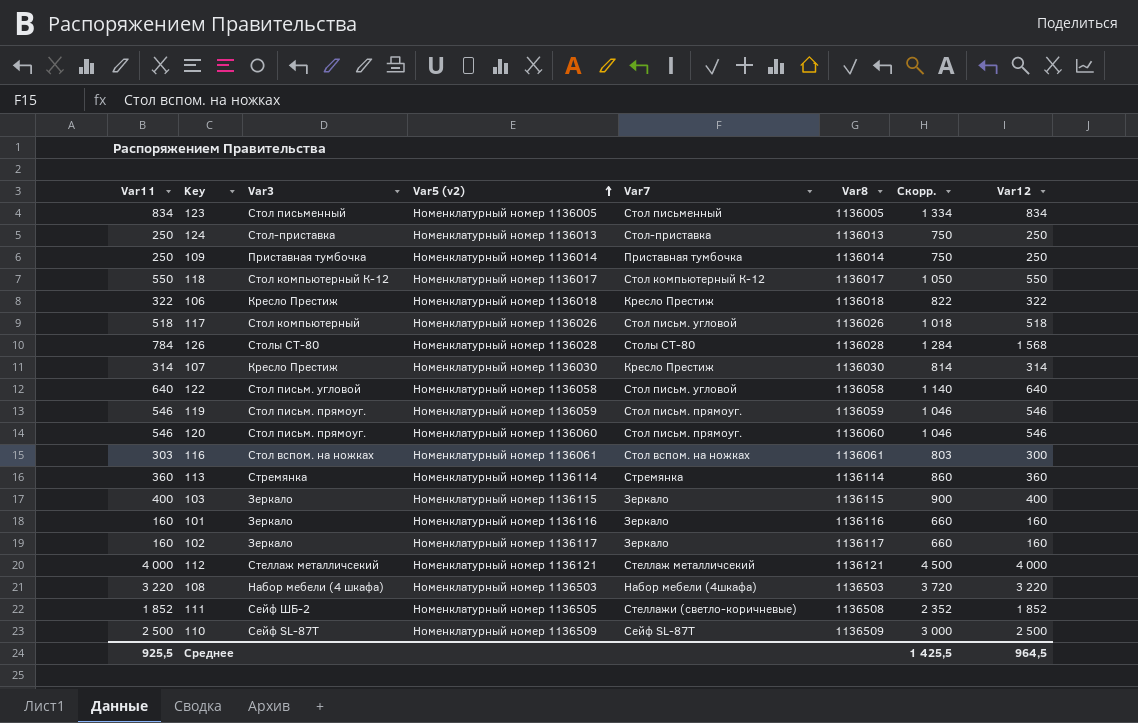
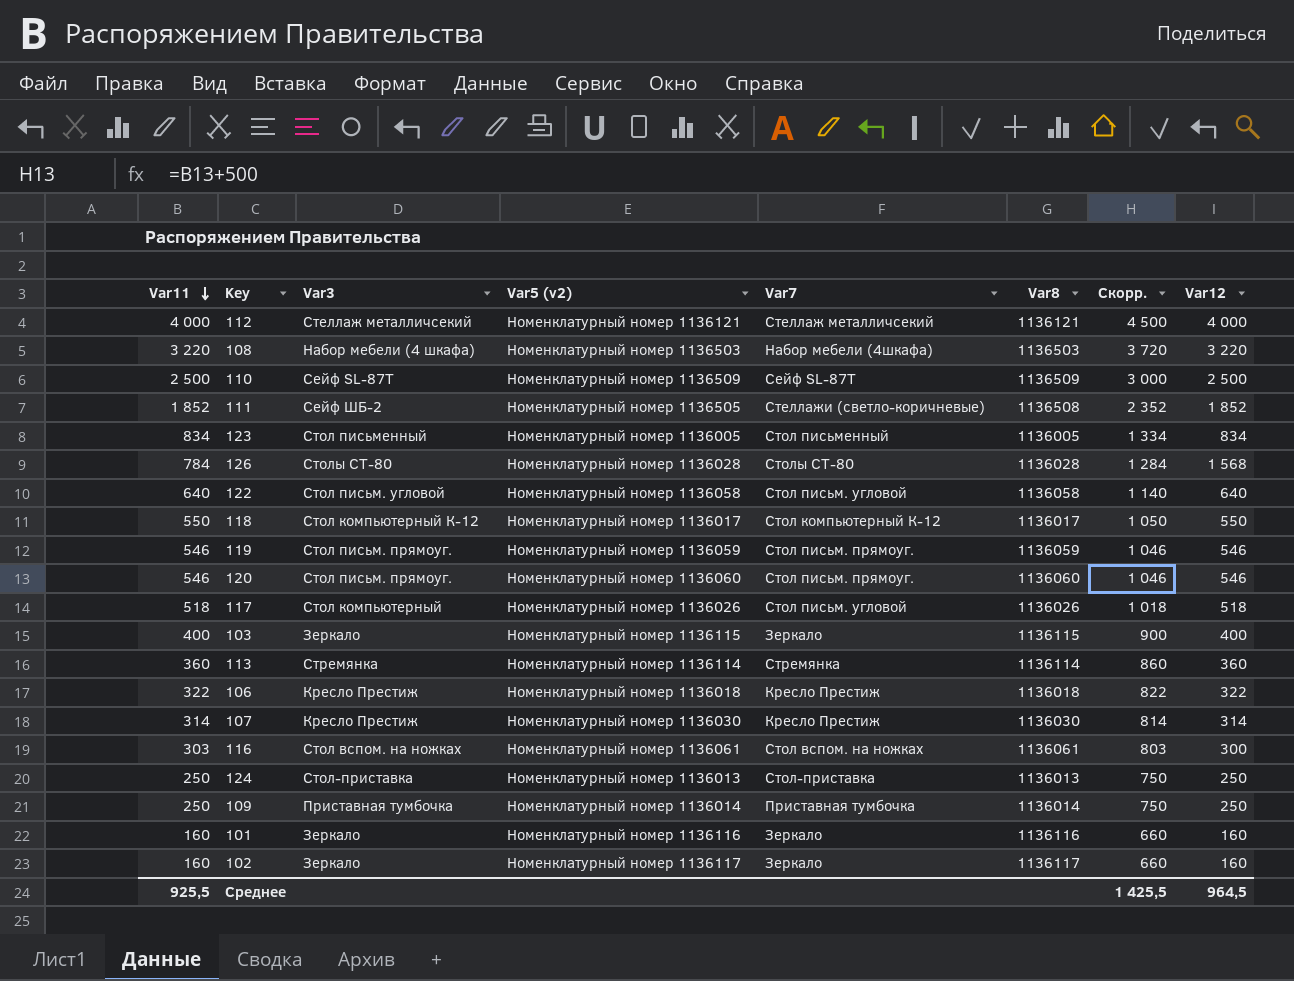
row order: Var5 (v2) ascending -> Var11 descending

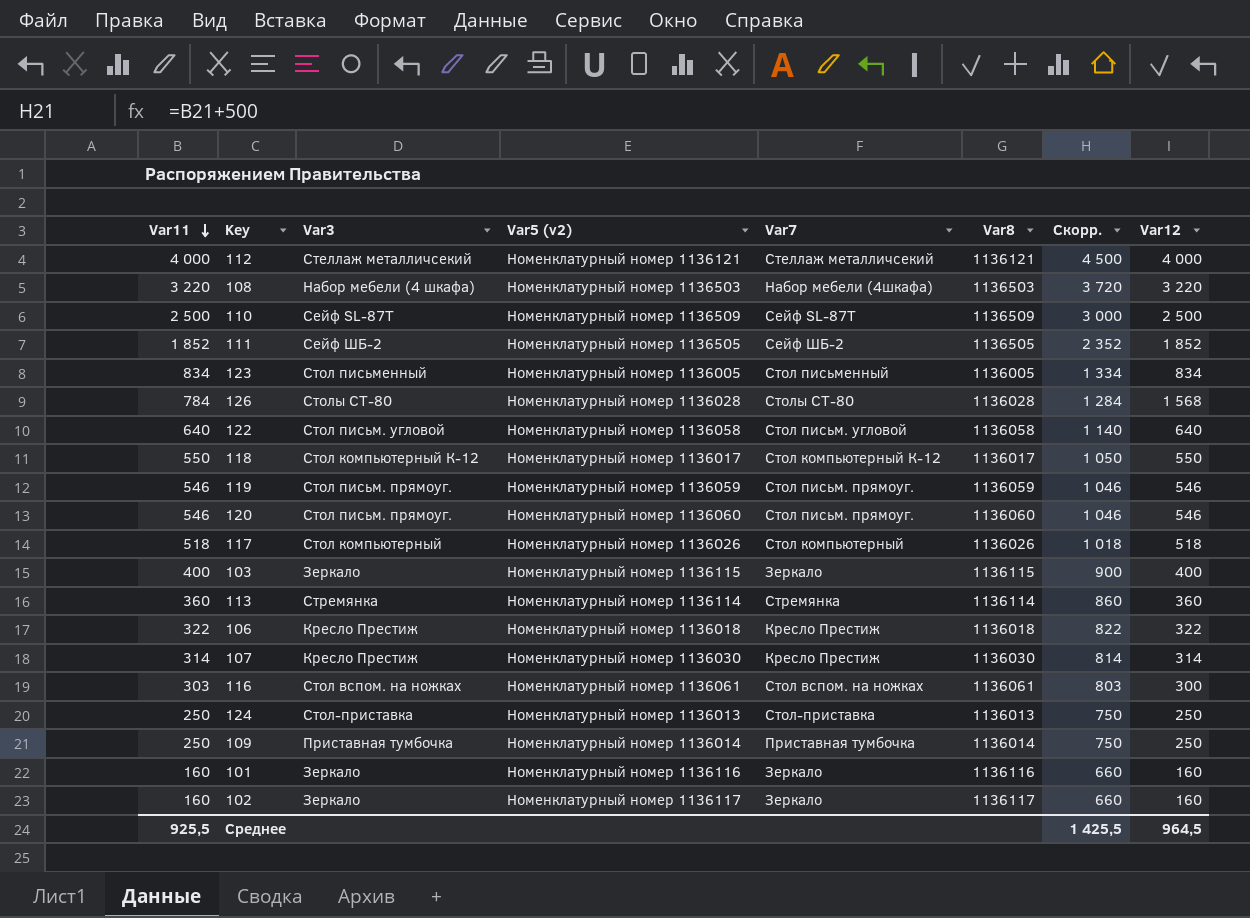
111 | Var7: Стеллажи (светло-коричневые) -> Сейф ШБ-2
111 | Var8: 1136508 -> 1136505
117 | Var7: Стол письм. угловой -> Стол компьютерный

